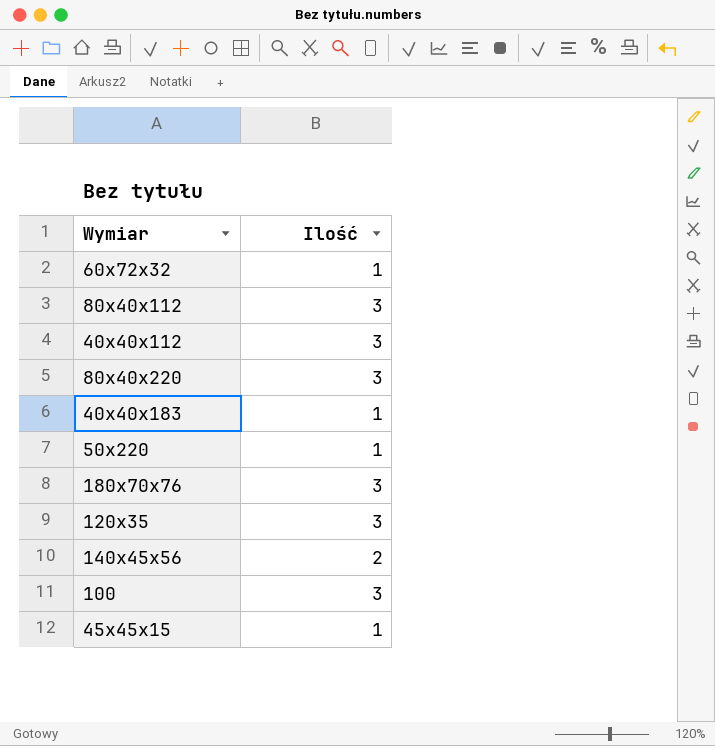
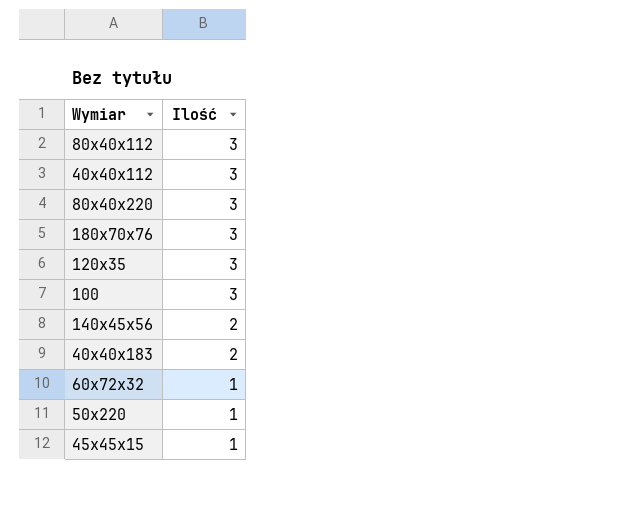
row order: none -> Ilość descending
40x40x183 | Ilość: 1 -> 2

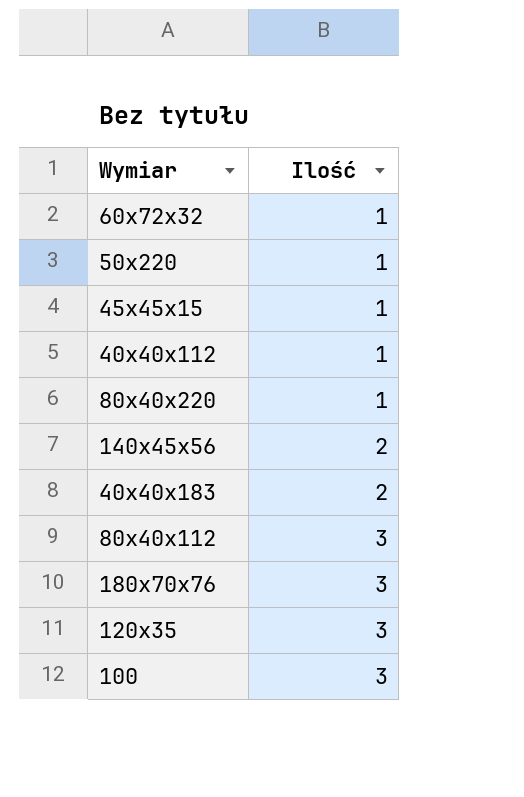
row order: Ilość descending -> Ilość ascending
40x40x112 | Ilość: 3 -> 1
80x40x220 | Ilość: 3 -> 1

